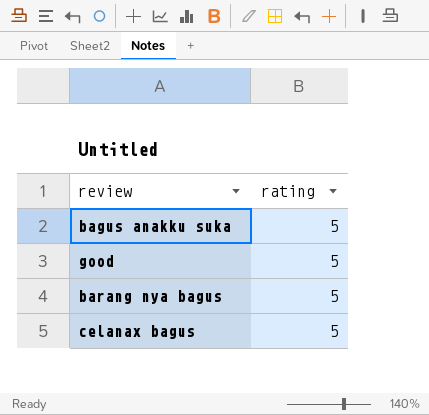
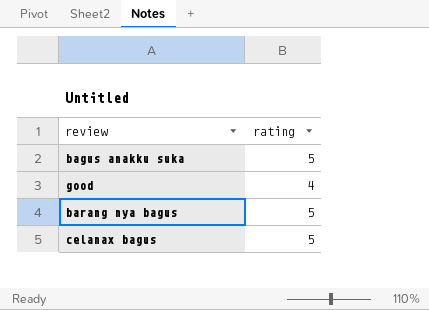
good | rating: 5 -> 4

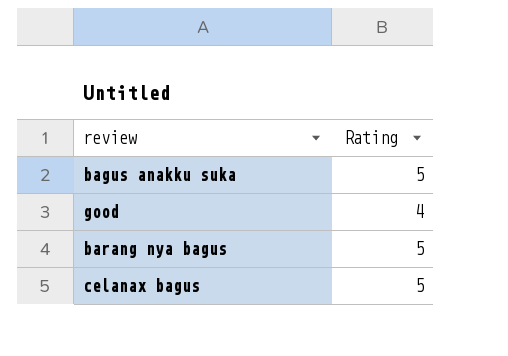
column name: rating -> Rating

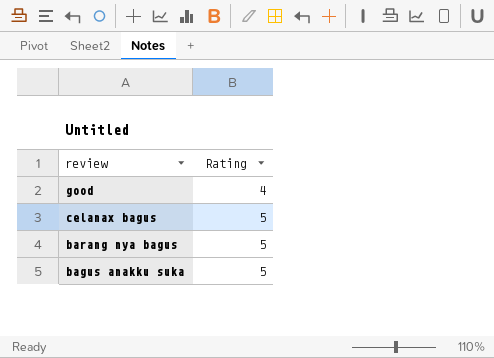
row order: none -> review descending

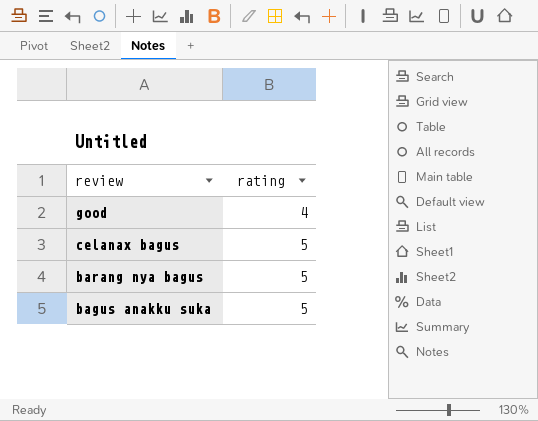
column name: Rating -> rating

